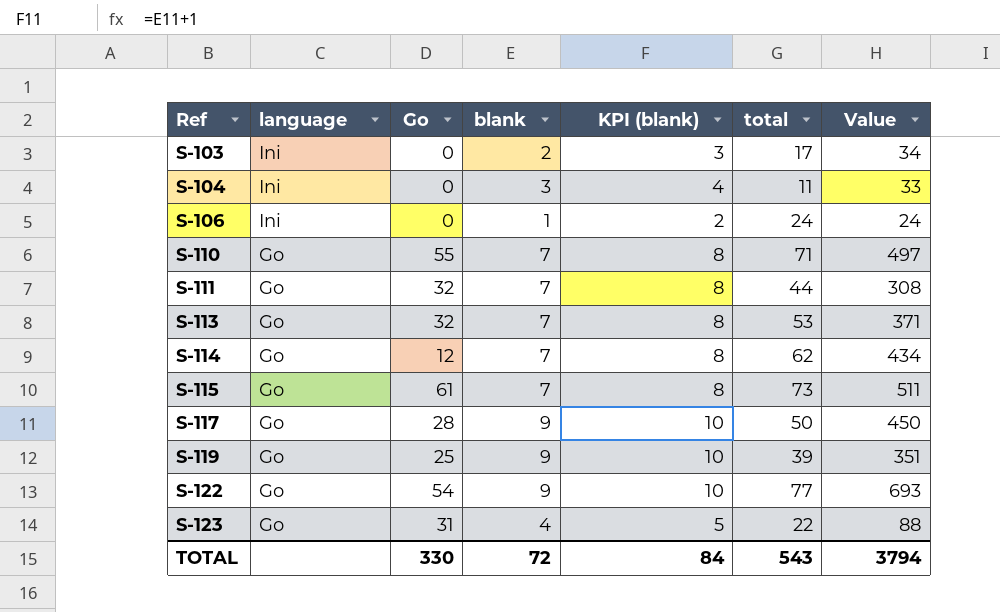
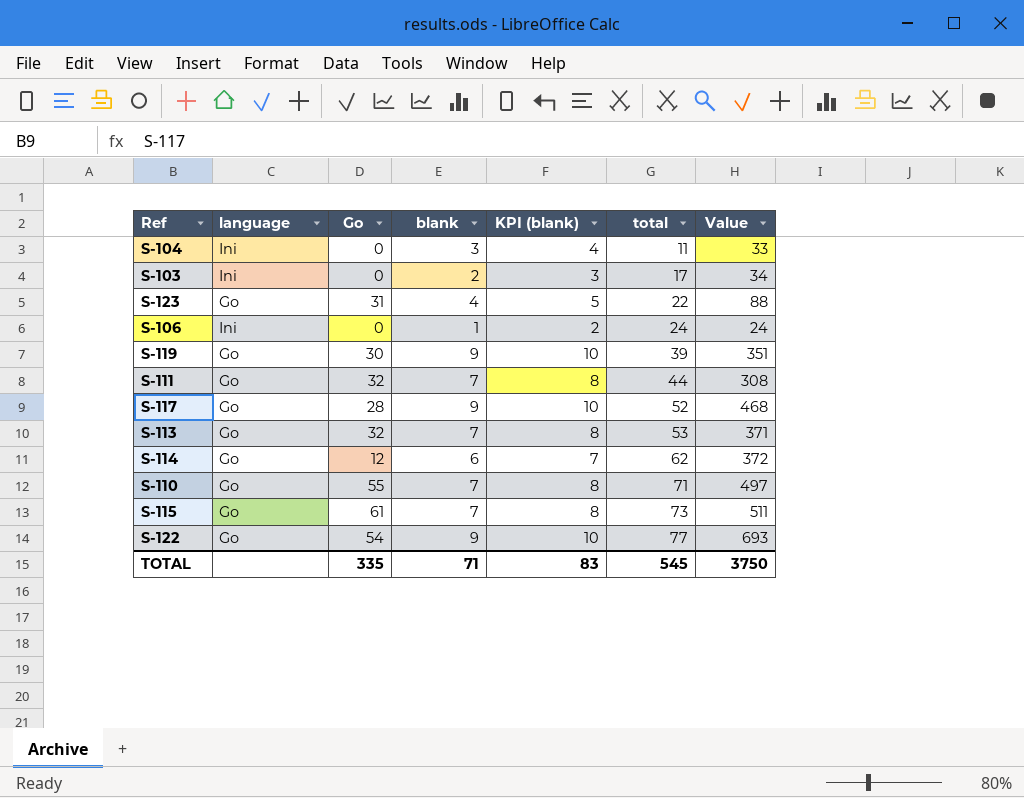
row order: Ref ascending -> total ascending
S-119 | Go: 25 -> 30
S-117 | total: 50 -> 52
S-117 | Value: 450 -> 468
S-114 | blank: 7 -> 6
S-114 | KPI (blank): 8 -> 7
S-114 | Value: 434 -> 372
TOTAL | Go: 330 -> 335
TOTAL | blank: 72 -> 71
TOTAL | KPI (blank): 84 -> 83
TOTAL | total: 543 -> 545
TOTAL | Value: 3794 -> 3750

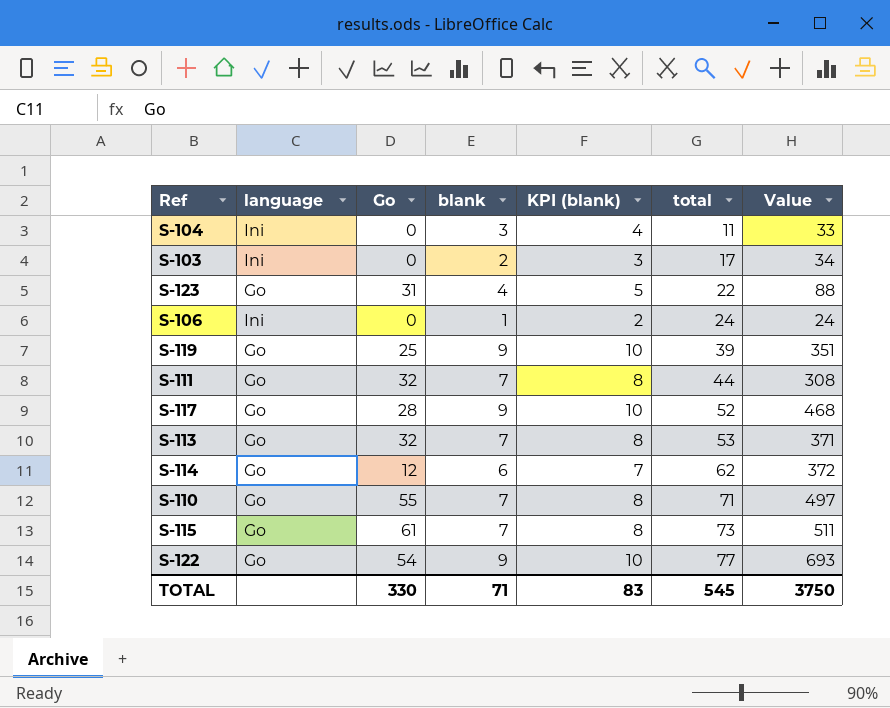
S-119 | Go: 30 -> 25
TOTAL | Go: 335 -> 330

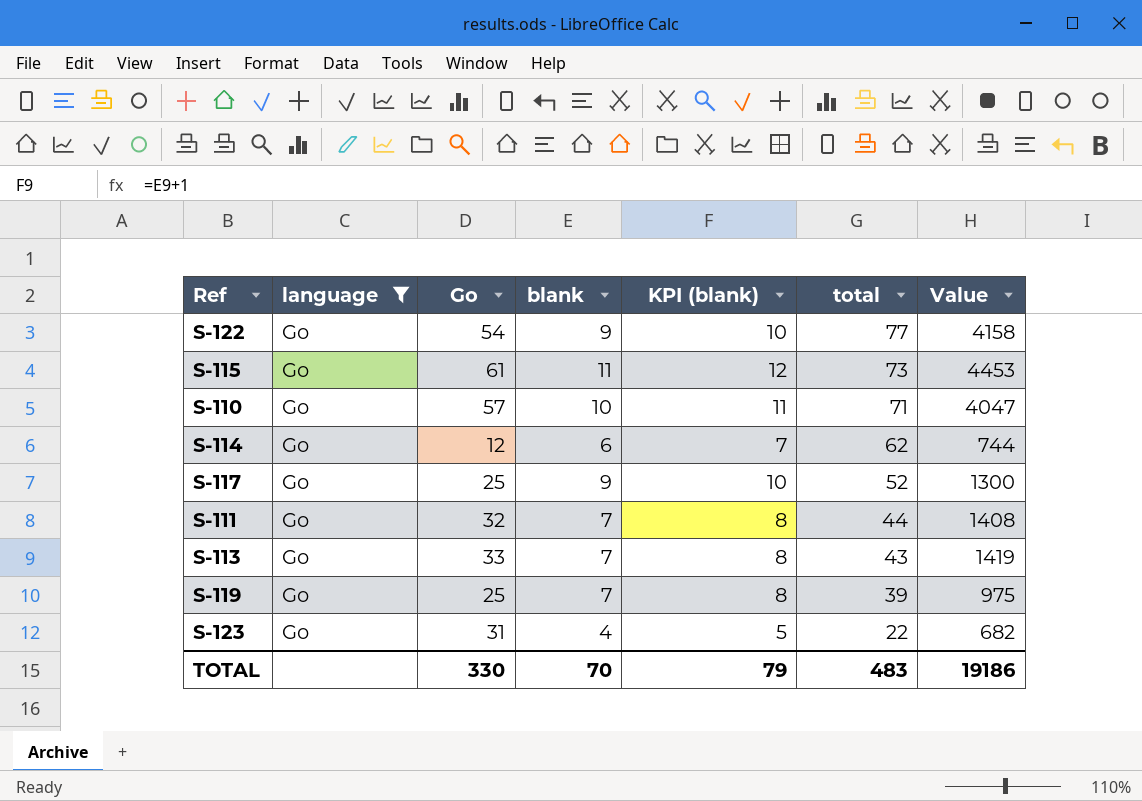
filter: none -> language = Go
row order: total ascending -> total descending
column Value | formula: [blank] * [total] -> [Go] * [total]
S-115 | blank: 7 -> 11
S-115 | KPI (blank): 8 -> 12
S-110 | Go: 55 -> 57
S-110 | blank: 7 -> 10
S-110 | KPI (blank): 8 -> 11
S-117 | Go: 28 -> 25
S-113 | Go: 32 -> 33
S-113 | total: 53 -> 43
S-119 | blank: 9 -> 7
S-119 | KPI (blank): 10 -> 8
TOTAL | blank: 71 -> 70
TOTAL | KPI (blank): 83 -> 79
TOTAL | total: 545 -> 483
TOTAL | Value: 3750 -> 19186

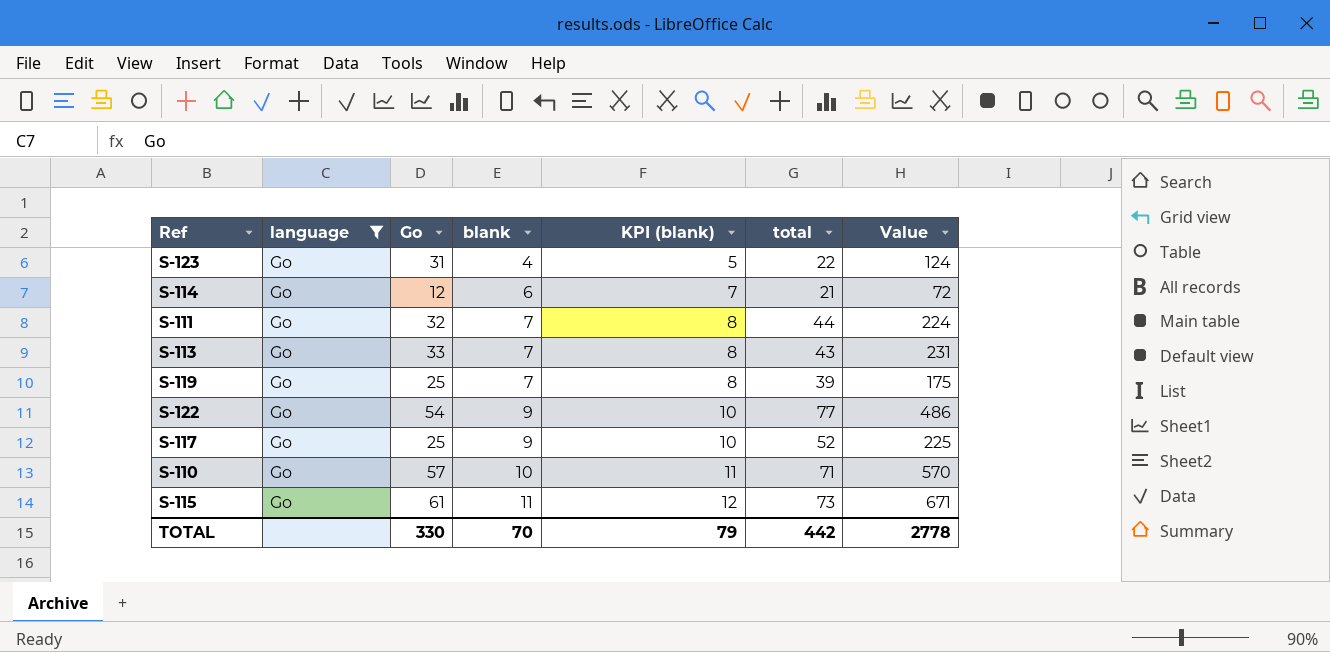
row order: total descending -> blank ascending
column Value | formula: [Go] * [total] -> [Go] * [blank]
S-114 | total: 62 -> 21
TOTAL | total: 483 -> 442
TOTAL | Value: 19186 -> 2778

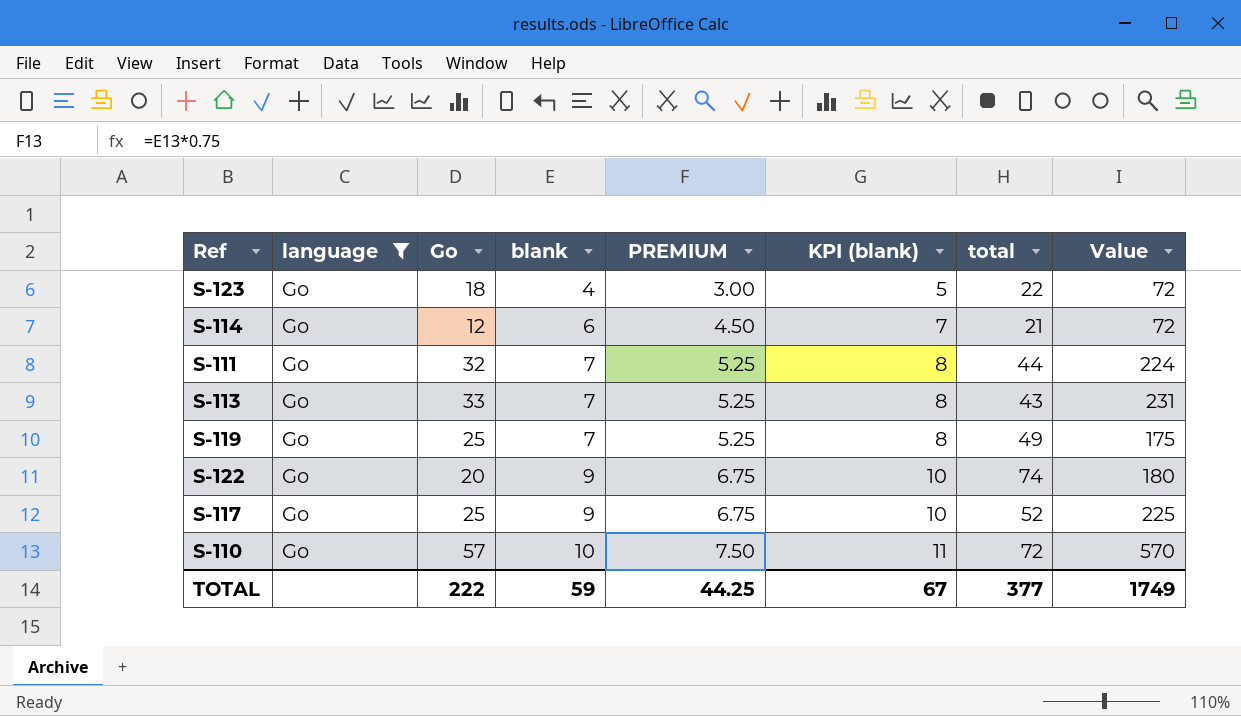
column PREMIUM | formula: none -> [blank] * 0.75
row S-115: Go | 61 | 11 | 12 | 73 | 671 -> none
S-123 | Go: 31 -> 18
S-123 | Value: 124 -> 72
S-119 | total: 39 -> 49
S-122 | Go: 54 -> 20
S-122 | total: 77 -> 74
S-122 | Value: 486 -> 180
S-110 | total: 71 -> 72
TOTAL | Go: 330 -> 222
TOTAL | blank: 70 -> 59
TOTAL | KPI (blank): 79 -> 67
TOTAL | total: 442 -> 377
TOTAL | Value: 2778 -> 1749

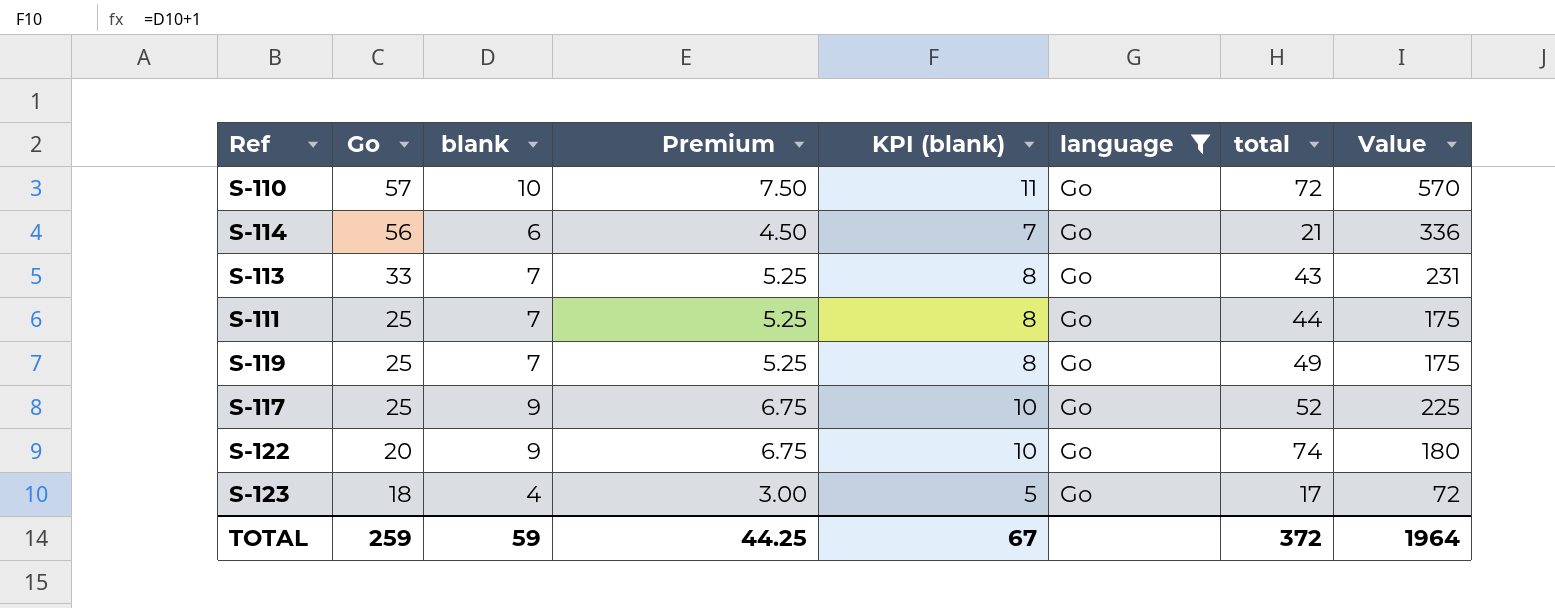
row order: blank ascending -> Go descending
column name: PREMIUM -> Premium
column language | position: 2 -> 6
S-114 | Go: 12 -> 56
S-114 | Value: 72 -> 336
S-111 | Go: 32 -> 25
S-111 | Value: 224 -> 175
S-123 | total: 22 -> 17
TOTAL | Go: 222 -> 259
TOTAL | total: 377 -> 372
TOTAL | Value: 1749 -> 1964

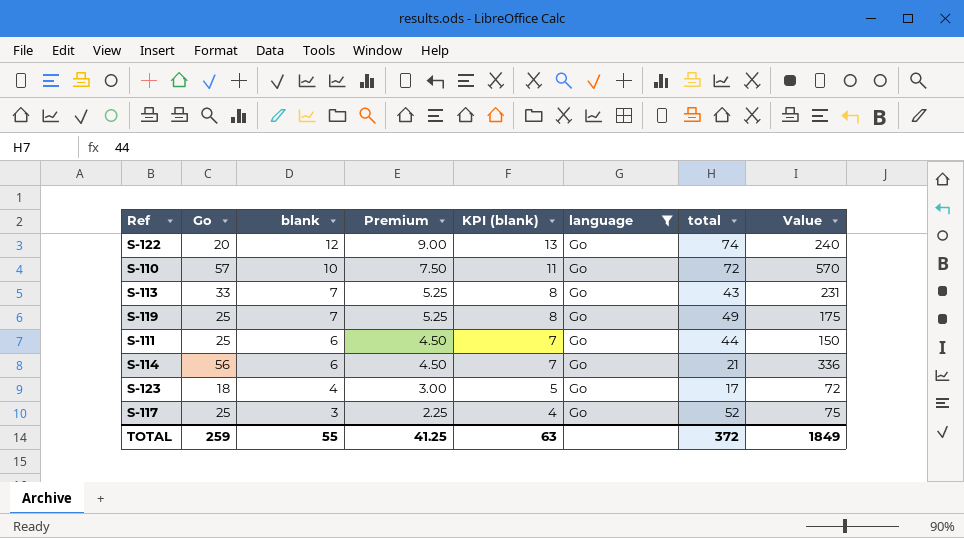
row order: Go descending -> blank descending
S-122 | blank: 9 -> 12
S-122 | Premium: 6.75 -> 9.00
S-122 | KPI (blank): 10 -> 13
S-122 | Value: 180 -> 240
S-111 | blank: 7 -> 6
S-111 | Premium: 5.25 -> 4.50
S-111 | KPI (blank): 8 -> 7
S-111 | Value: 175 -> 150
S-117 | blank: 9 -> 3
S-117 | Premium: 6.75 -> 2.25
S-117 | KPI (blank): 10 -> 4
S-117 | Value: 225 -> 75
TOTAL | blank: 59 -> 55
TOTAL | Premium: 44.25 -> 41.25
TOTAL | KPI (blank): 67 -> 63
TOTAL | Value: 1964 -> 1849

